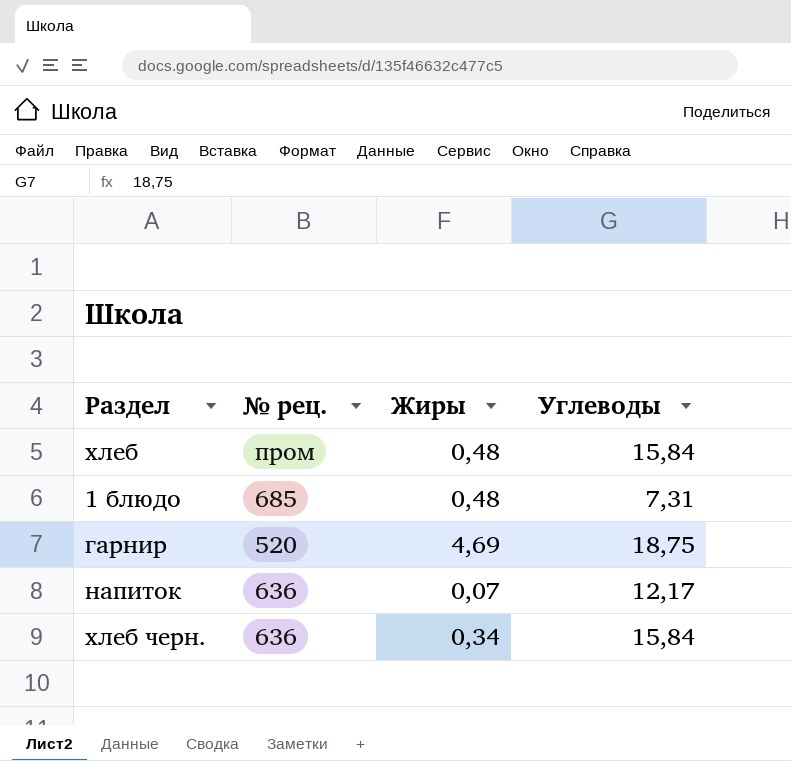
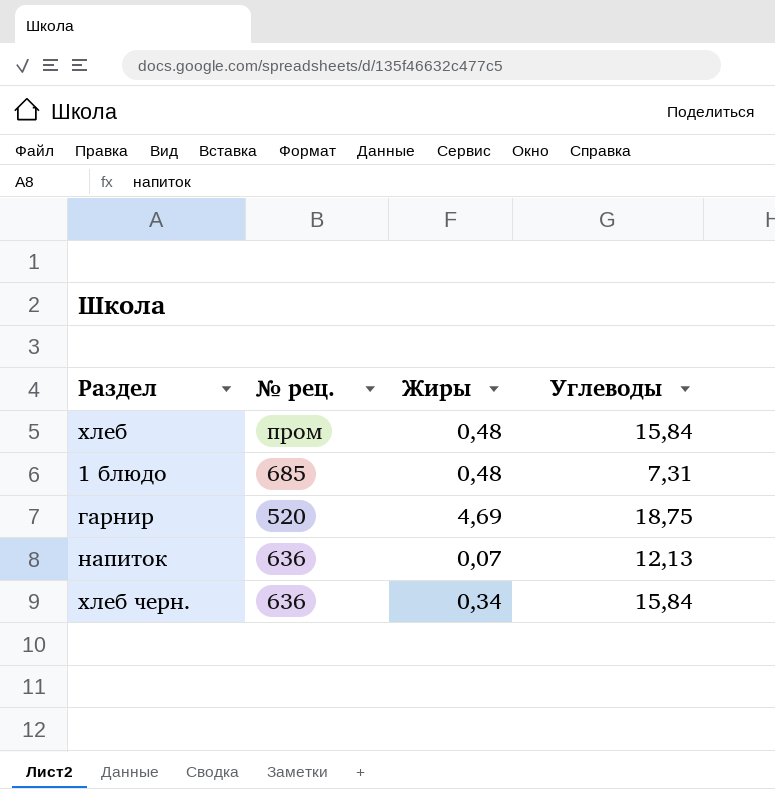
напиток | Углеводы: 12,17 -> 12,13

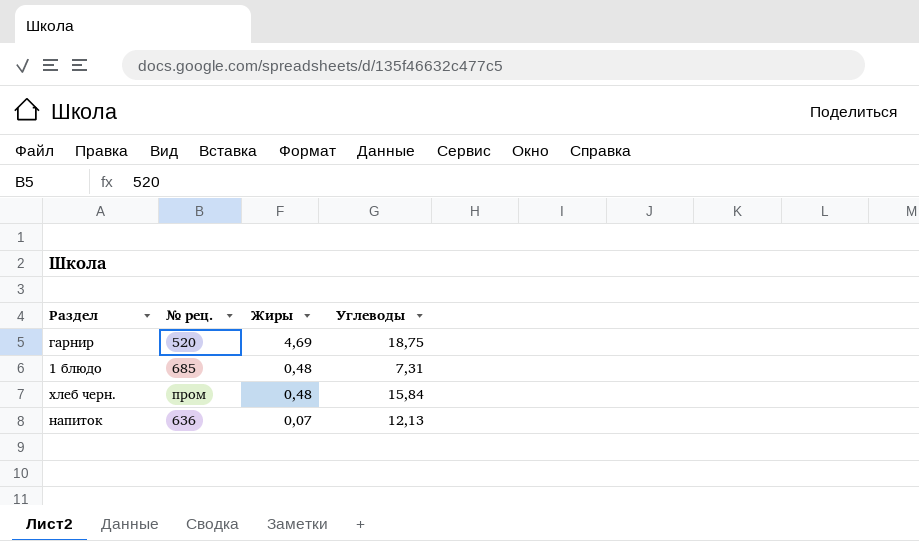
row order: none -> Жиры descending
row хлеб: пром | 0,48 | 15,84 -> none
хлеб черн. | № рец.: 636 -> пром
хлеб черн. | Жиры: 0,34 -> 0,48

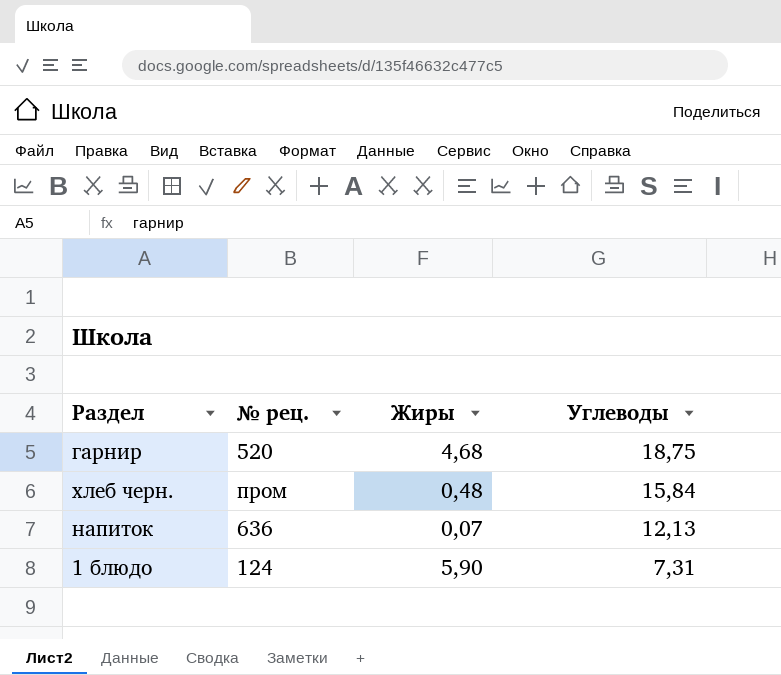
row order: Жиры descending -> Углеводы descending
гарнир | Жиры: 4,69 -> 4,68
1 блюдо | № рец.: 685 -> 124
1 блюдо | Жиры: 0,48 -> 5,90

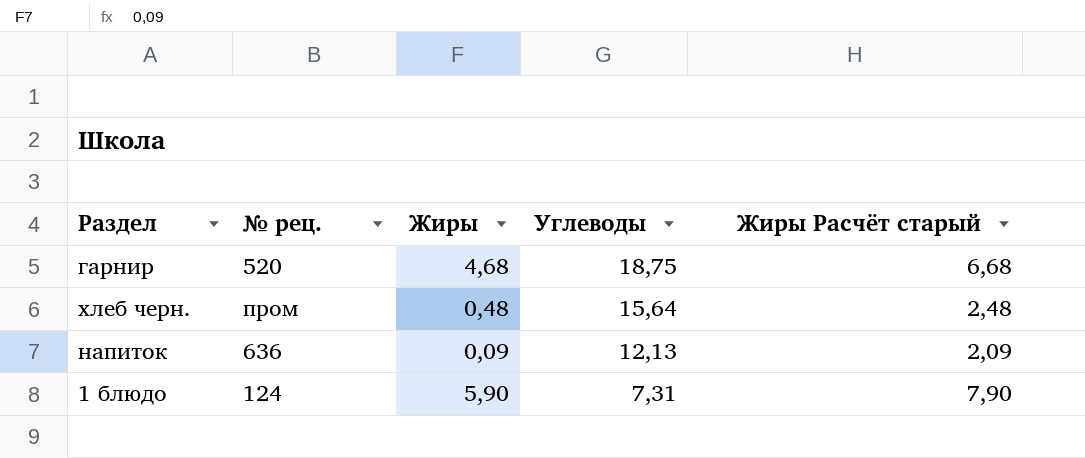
column Жиры Расчёт старый | formula: none -> [Жиры] + 2
хлеб черн. | Углеводы: 15,84 -> 15,64
напиток | Жиры: 0,07 -> 0,09

